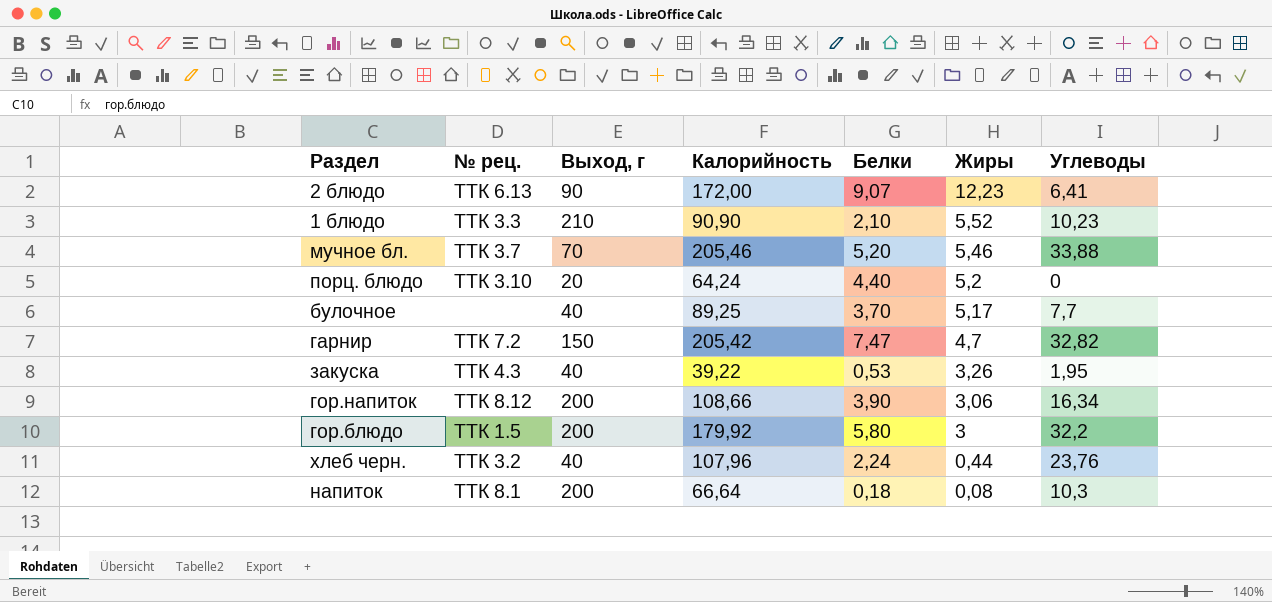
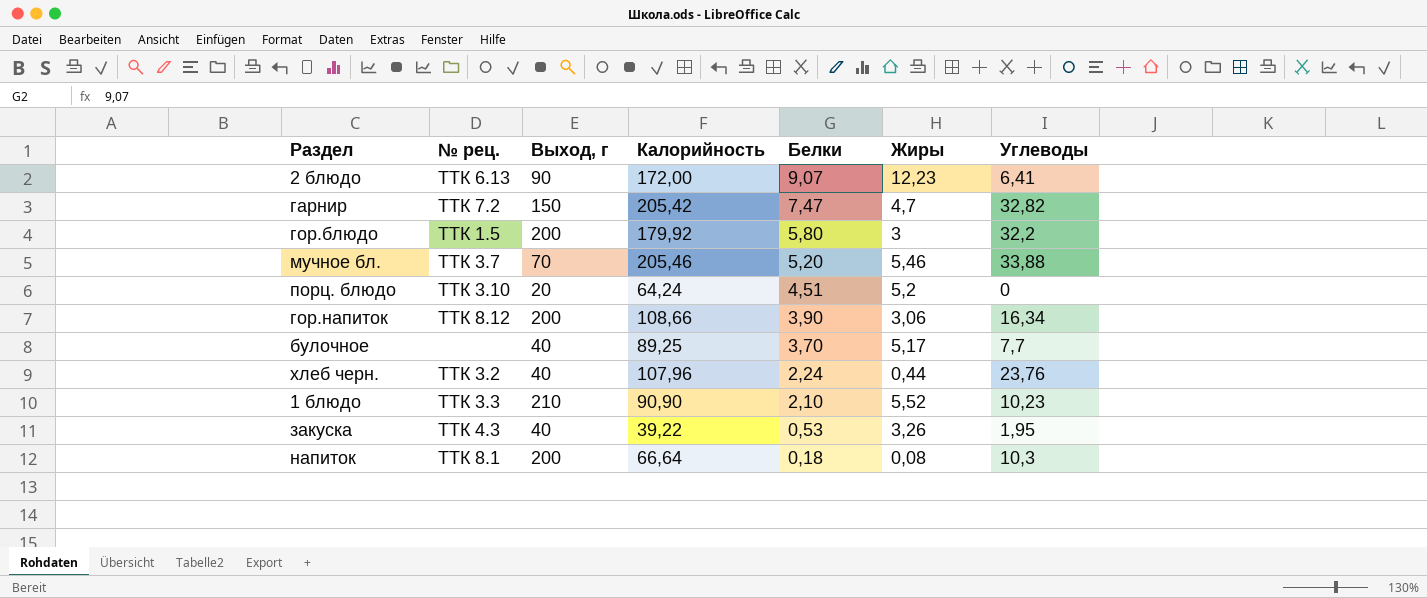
row order: Жиры descending -> Белки descending
порц. блюдо | Белки: 4,40 -> 4,51

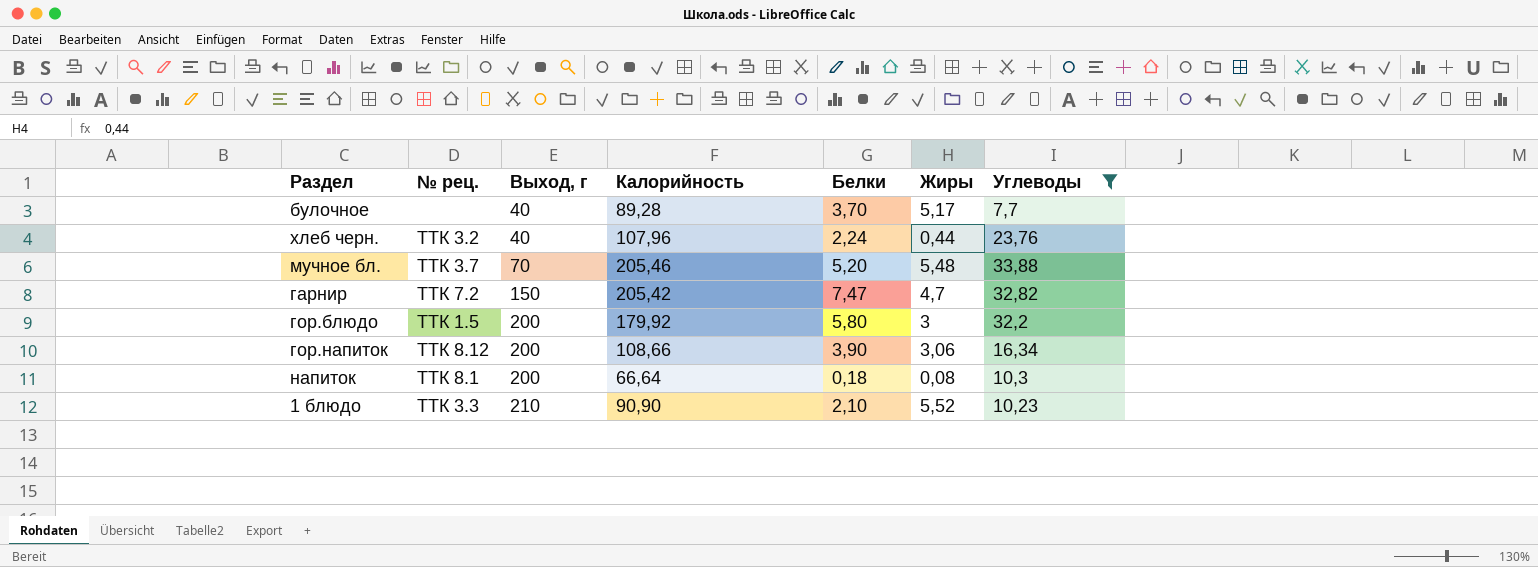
filter: none -> Углеводы >= 7,7
row order: Белки descending -> Выход, г ascending
булочное | Калорийность: 89,25 -> 89,28
мучное бл. | Жиры: 5,46 -> 5,48

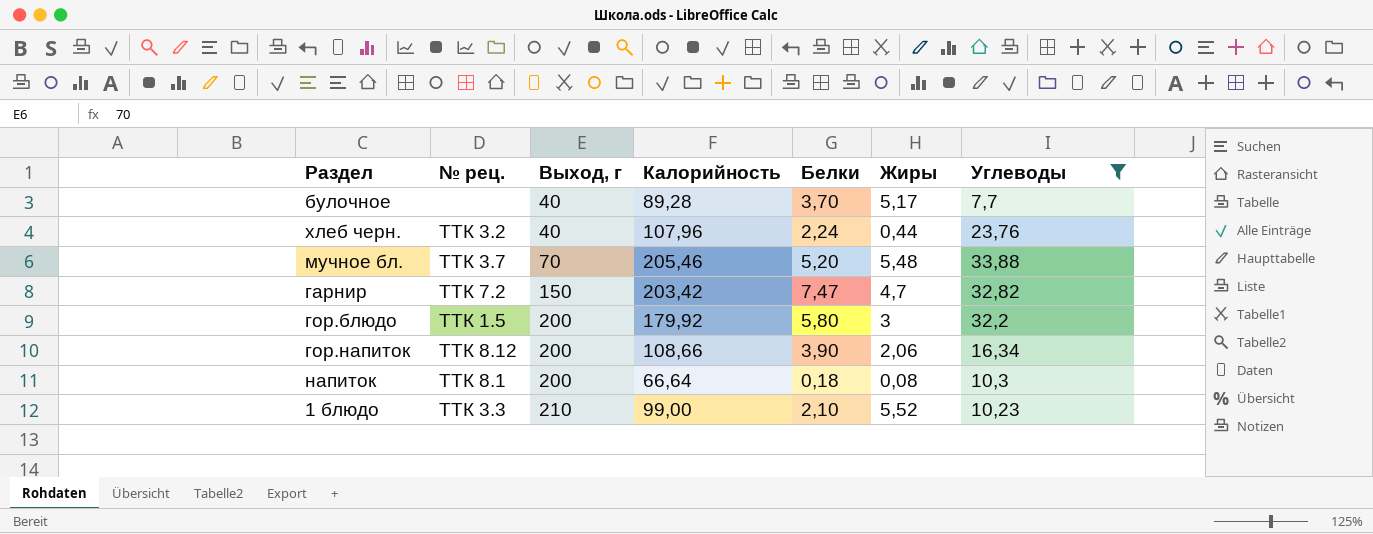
гарнир | Калорийность: 205,42 -> 203,42
гор.напиток | Жиры: 3,06 -> 2,06
1 блюдо | Калорийность: 90,90 -> 99,00

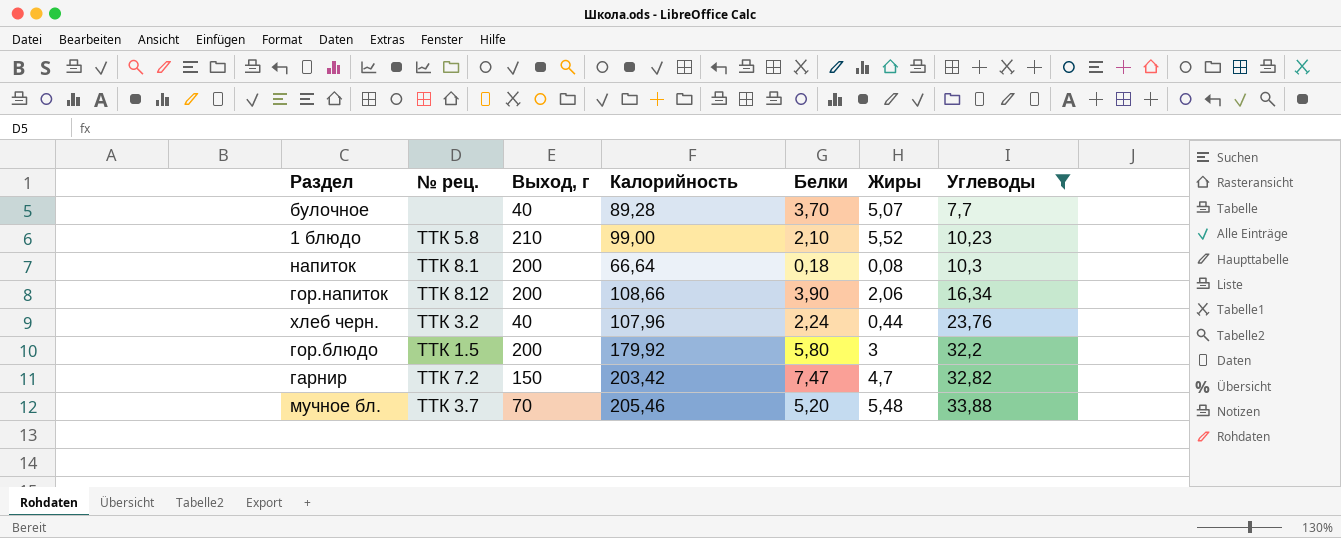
row order: Выход, г ascending -> Углеводы ascending
булочное | Жиры: 5,17 -> 5,07
1 блюдо | № рец.: ТТК 3.3 -> ТТК 5.8

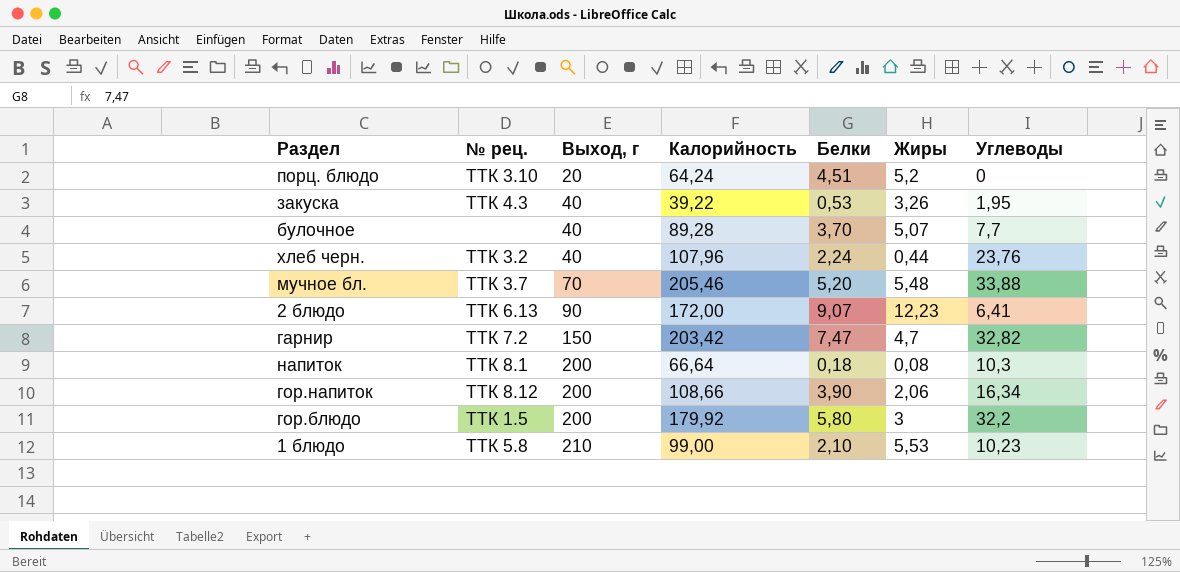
filter: Углеводы >= 7,7 -> none
row order: Углеводы ascending -> Выход, г ascending
1 блюдо | Жиры: 5,52 -> 5,53

